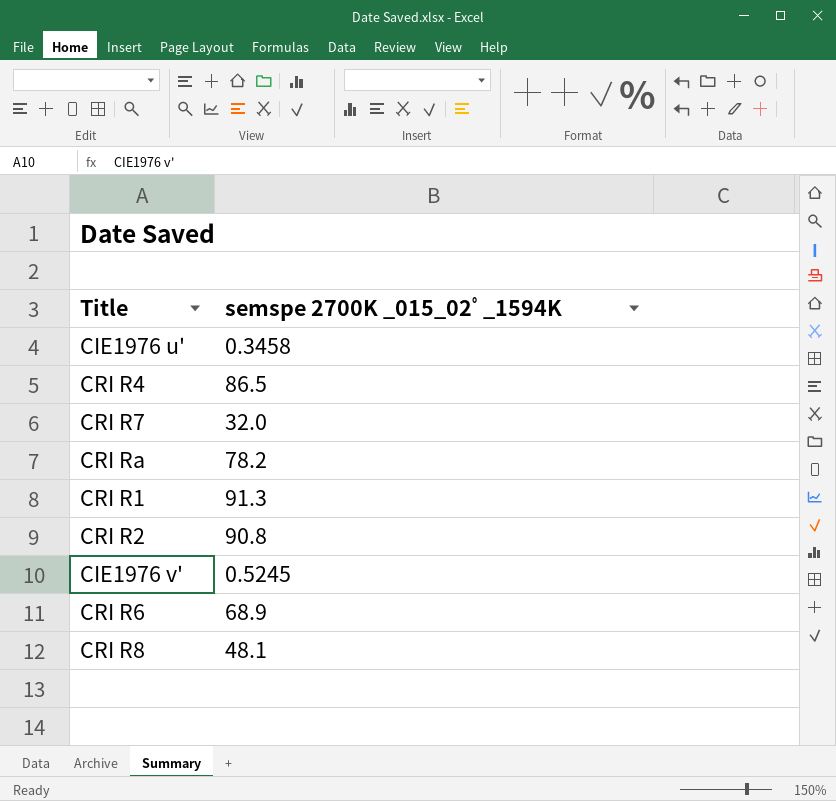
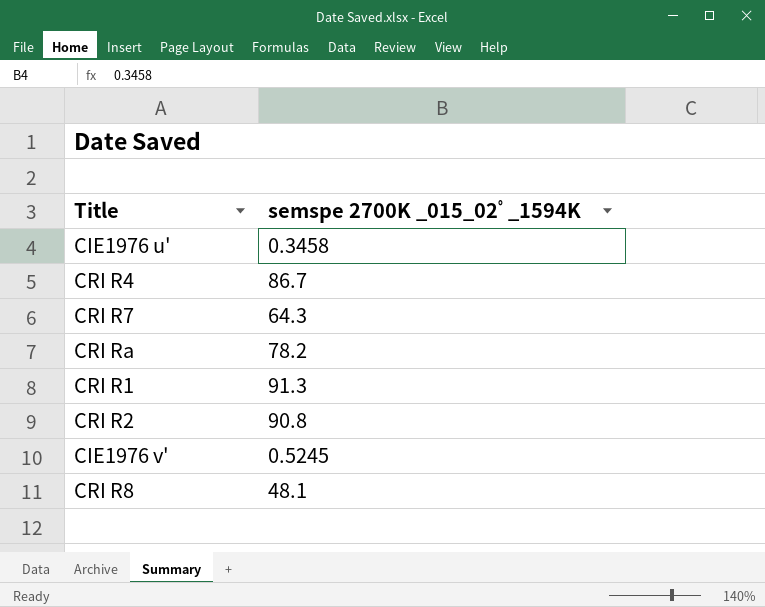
row CRI R6: 68.9 -> none
CRI R4 | semspe 2700K _015_02ﾟ_1594K: 86.5 -> 86.7
CRI R7 | semspe 2700K _015_02ﾟ_1594K: 32.0 -> 64.3

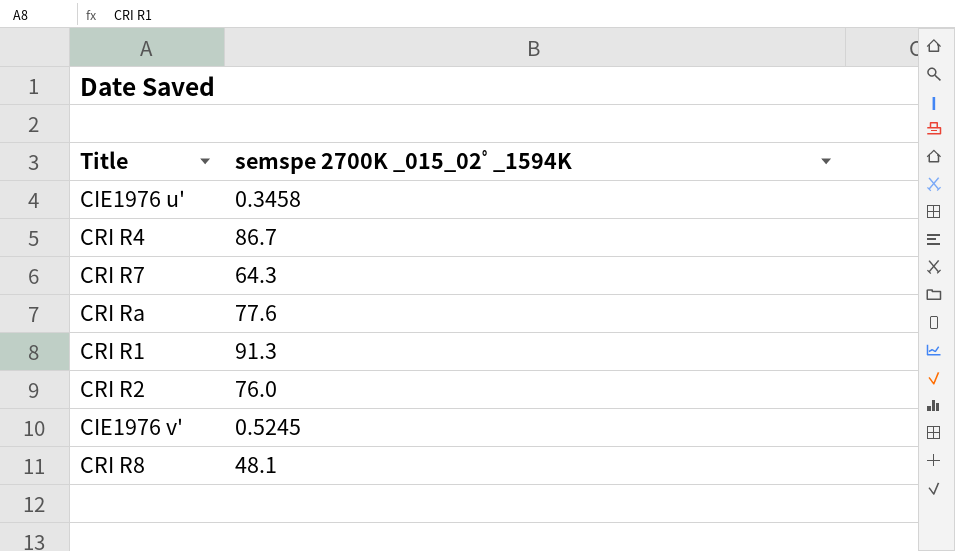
CRI Ra | semspe 2700K _015_02ﾟ_1594K: 78.2 -> 77.6
CRI R2 | semspe 2700K _015_02ﾟ_1594K: 90.8 -> 76.0

